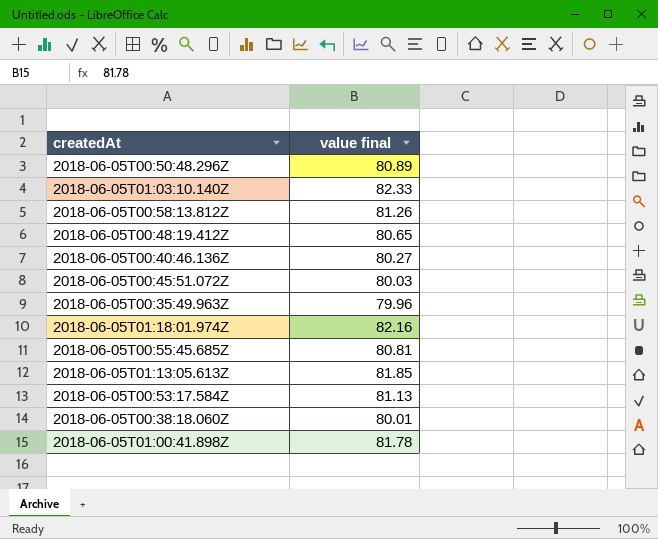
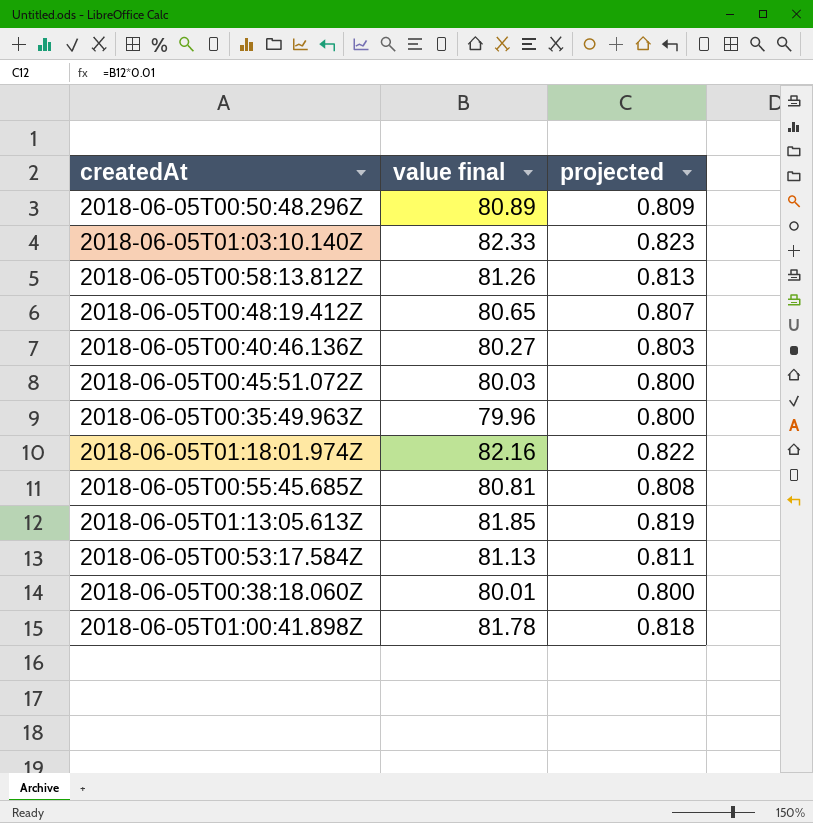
column projected | formula: none -> [value final] * 0.01

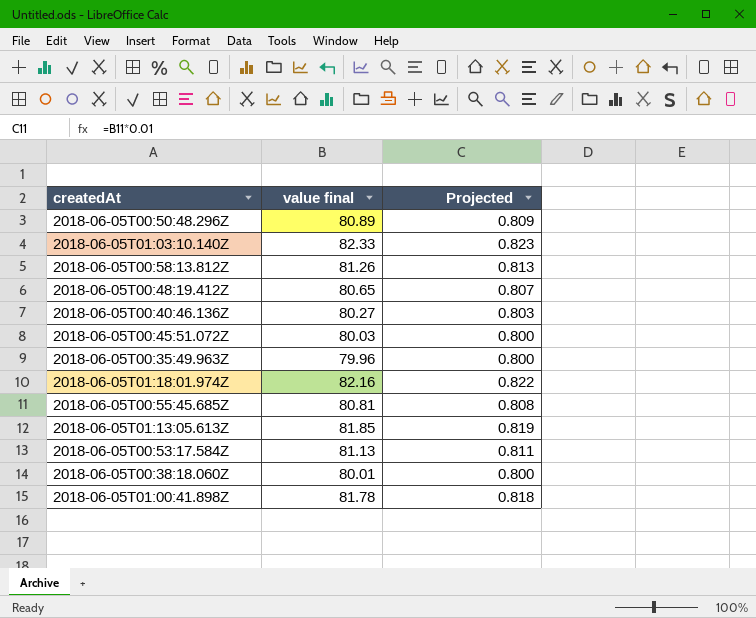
column name: projected -> Projected

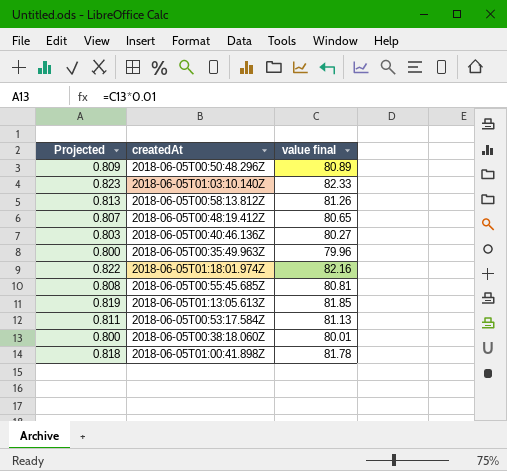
column Projected | position: 3 -> 1
row 2018-06-05T00:45:51.072Z: 80.03 | 0.800 -> none

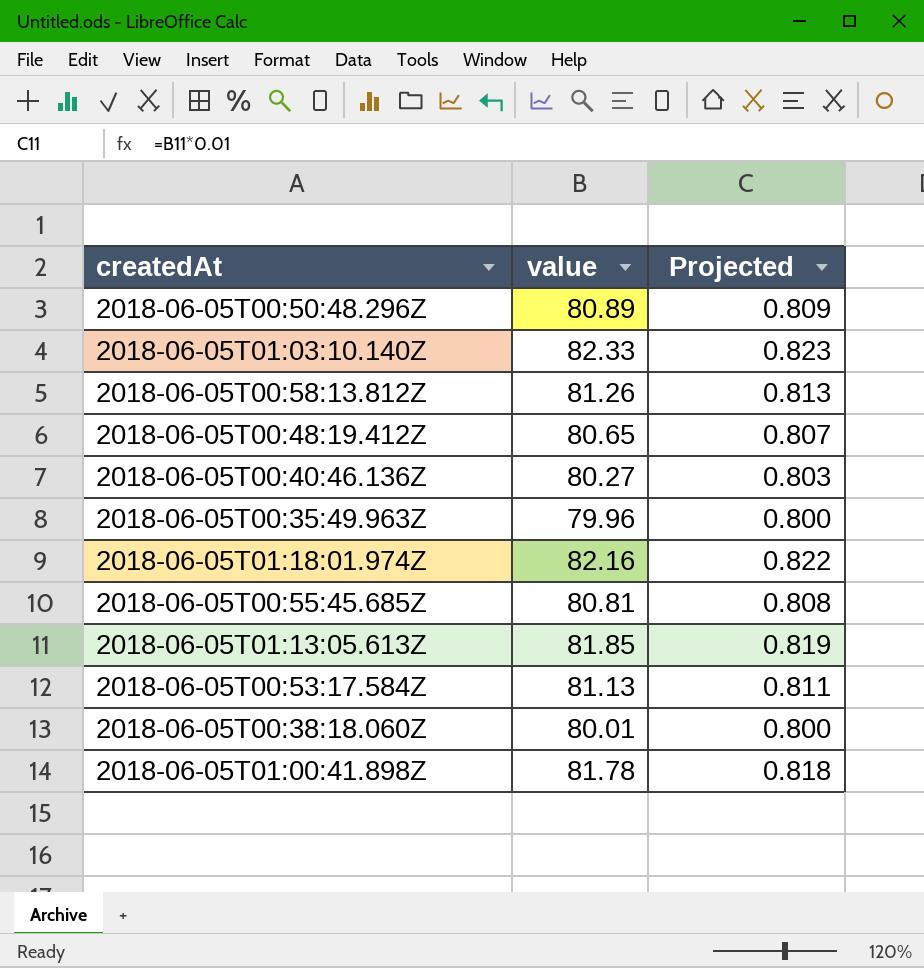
column name: value final -> value
column Projected | position: 1 -> 3

